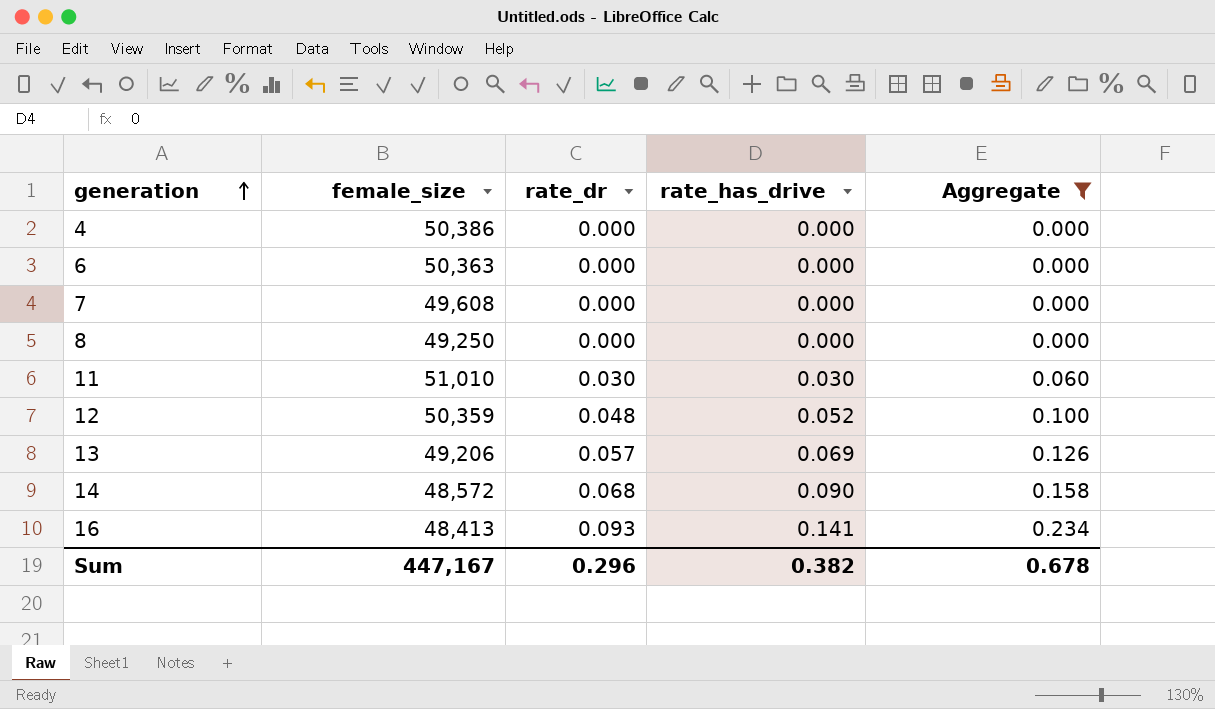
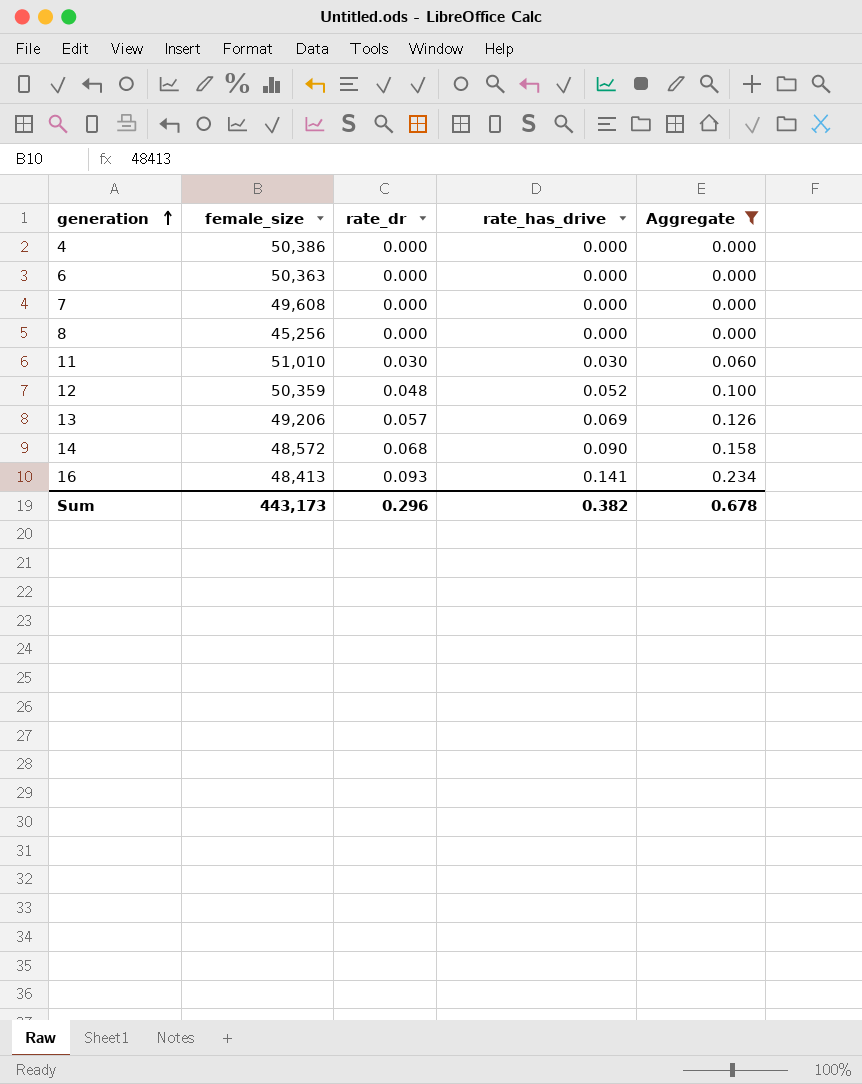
8 | female_size: 49,250 -> 45,256
Sum | female_size: 447,167 -> 443,173

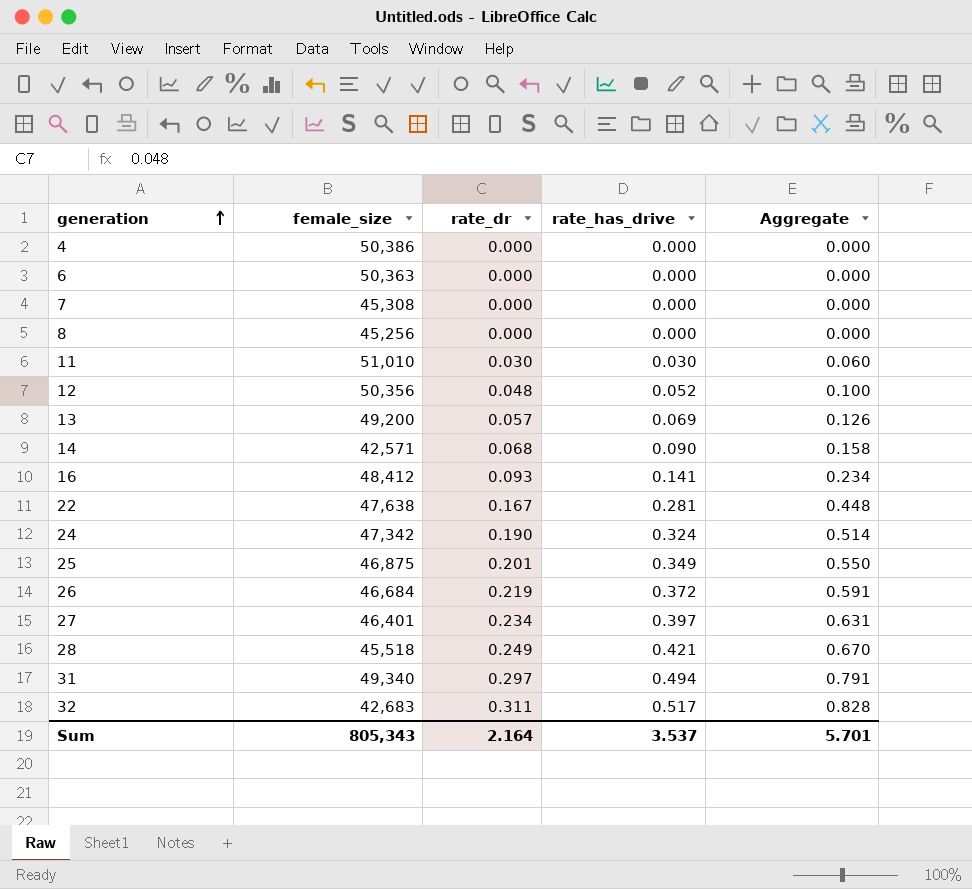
filter: Aggregate <= 0.234 -> none
7 | female_size: 49,608 -> 45,308
12 | female_size: 50,359 -> 50,356
13 | female_size: 49,206 -> 49,200
14 | female_size: 48,572 -> 42,571
16 | female_size: 48,413 -> 48,412
Sum | female_size: 443,173 -> 805,343
Sum | rate_dr: 0.296 -> 2.164
Sum | rate_has_drive: 0.382 -> 3.537
Sum | Aggregate: 0.678 -> 5.701

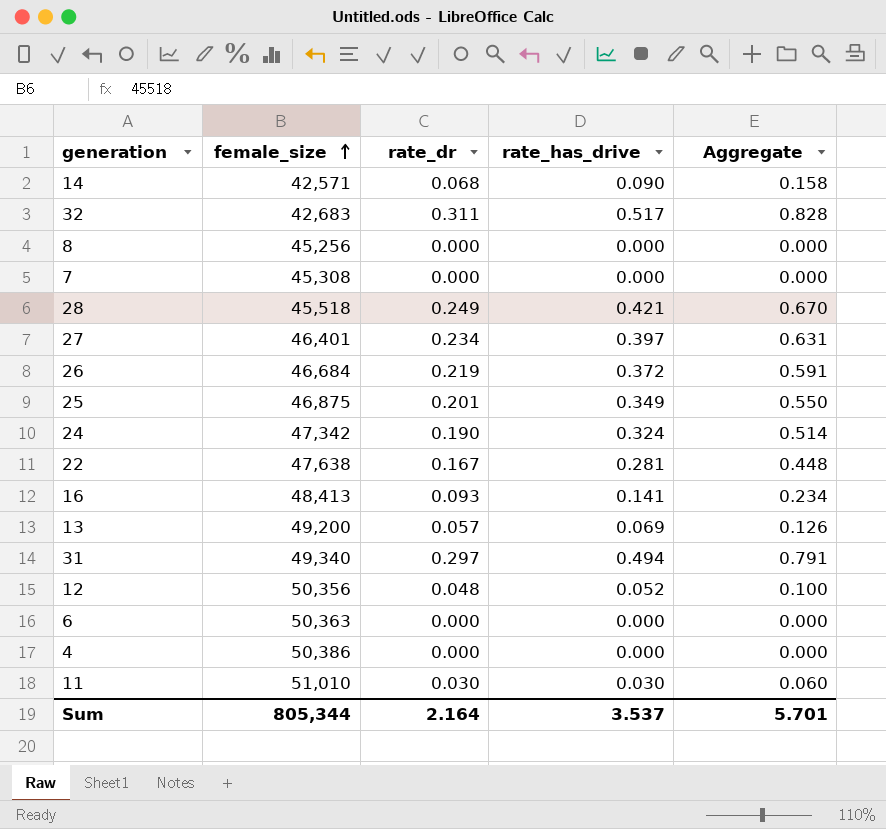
row order: generation ascending -> female_size ascending
16 | female_size: 48,412 -> 48,413
Sum | female_size: 805,343 -> 805,344

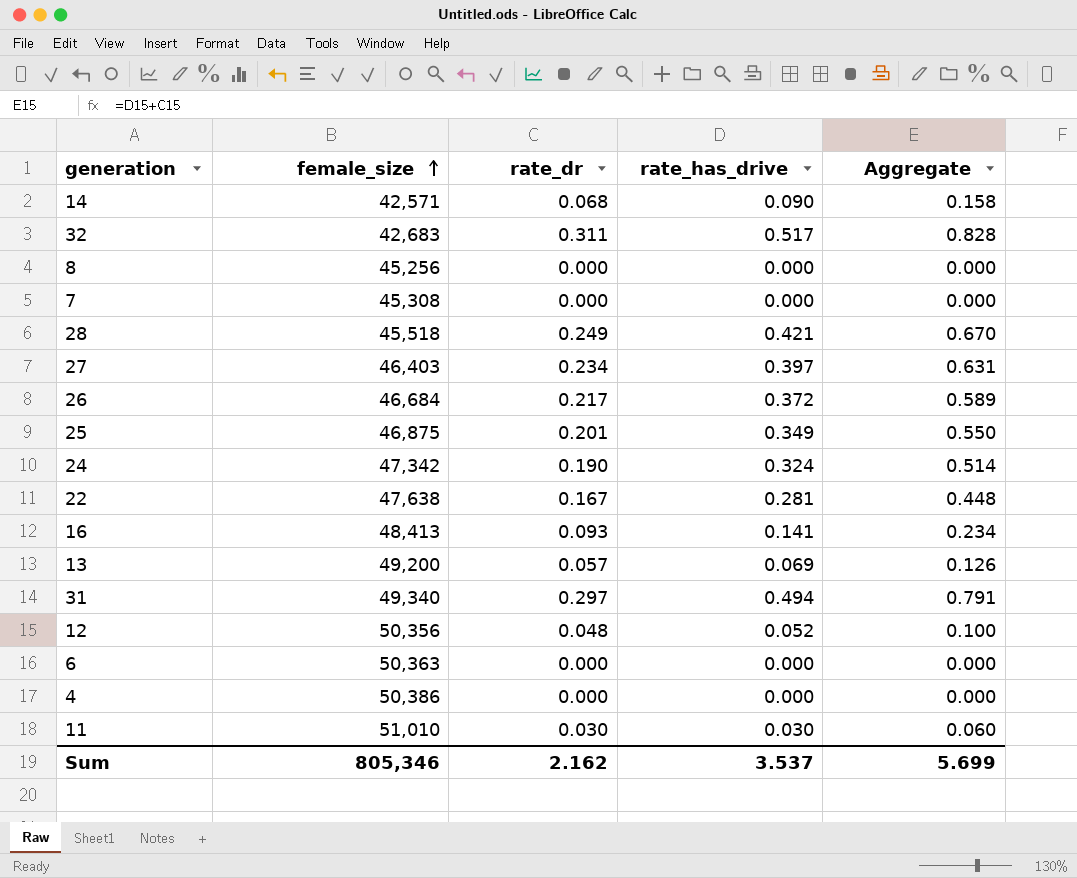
27 | female_size: 46,401 -> 46,403
26 | rate_dr: 0.219 -> 0.217
26 | Aggregate: 0.591 -> 0.589
Sum | female_size: 805,344 -> 805,346
Sum | rate_dr: 2.164 -> 2.162
Sum | Aggregate: 5.701 -> 5.699

